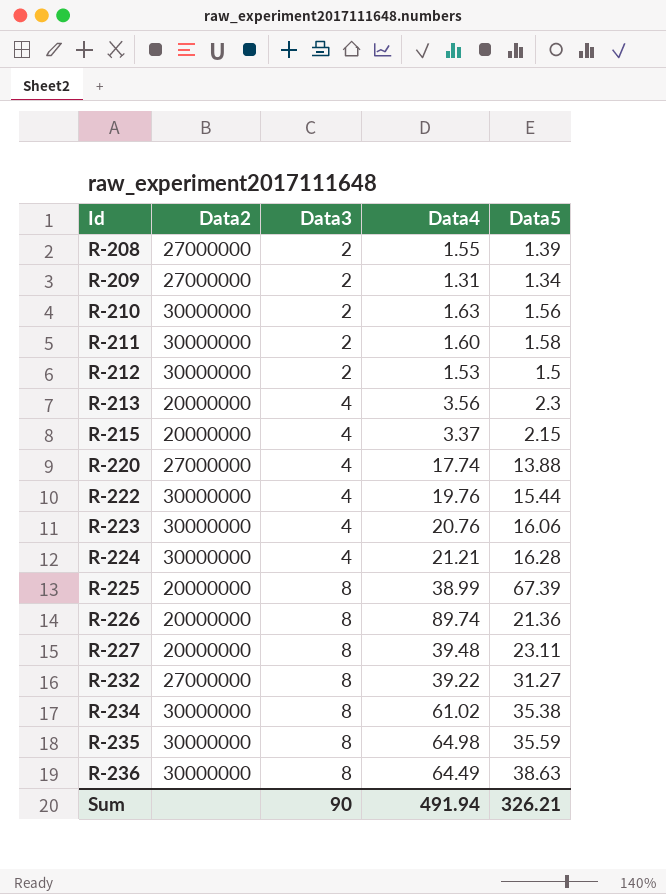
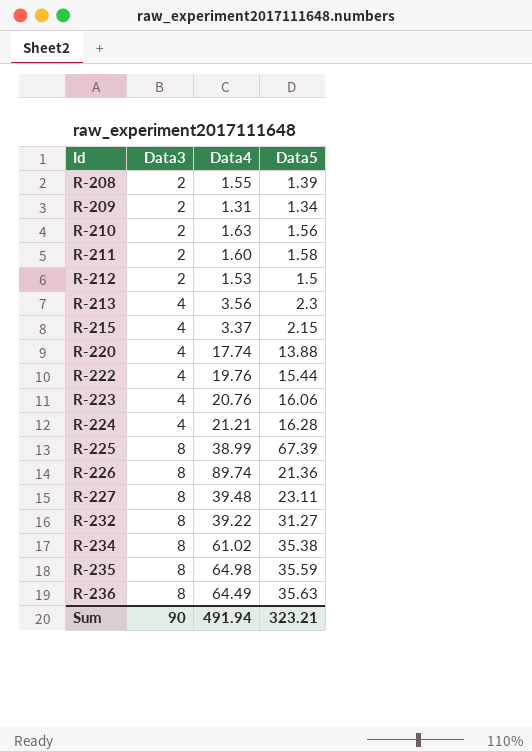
column Data2 | position: 2 -> none
R-236 | Data5: 38.63 -> 35.63
Sum | Data5: 326.21 -> 323.21

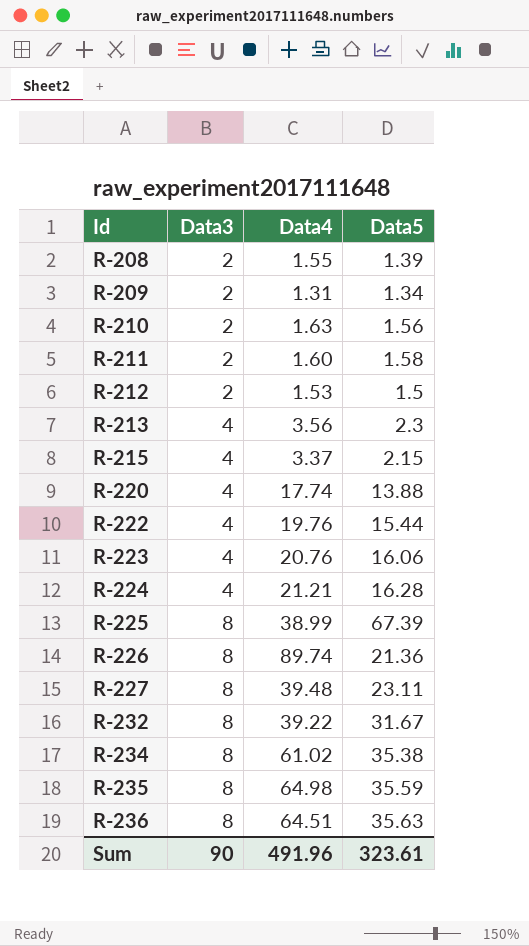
R-232 | Data5: 31.27 -> 31.67
R-236 | Data4: 64.49 -> 64.51
Sum | Data4: 491.94 -> 491.96
Sum | Data5: 323.21 -> 323.61

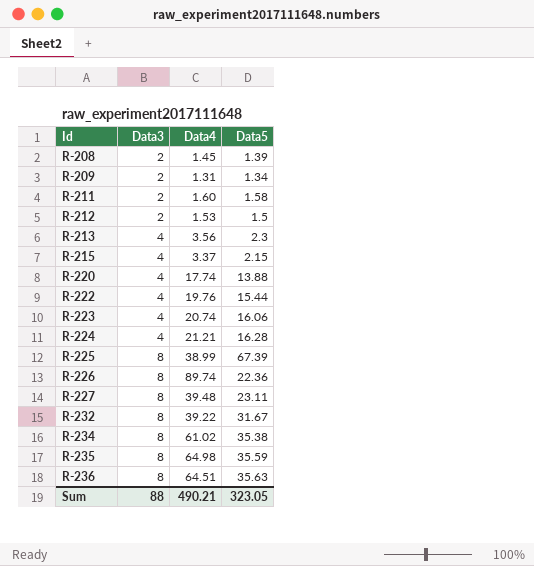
row R-210: 2 | 1.63 | 1.56 -> none
R-208 | Data4: 1.55 -> 1.45
R-223 | Data4: 20.76 -> 20.74
R-226 | Data5: 21.36 -> 22.36
Sum | Data3: 90 -> 88
Sum | Data4: 491.96 -> 490.21
Sum | Data5: 323.61 -> 323.05

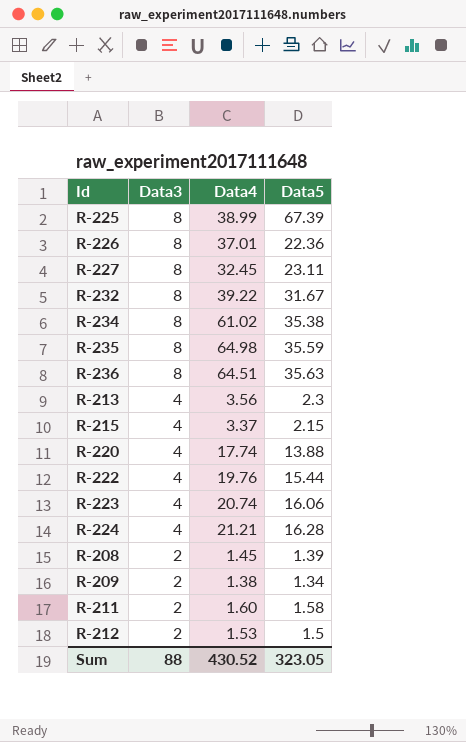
row order: Id ascending -> Data3 descending
R-226 | Data4: 89.74 -> 37.01
R-227 | Data4: 39.48 -> 32.45
R-209 | Data4: 1.31 -> 1.38
Sum | Data4: 490.21 -> 430.52

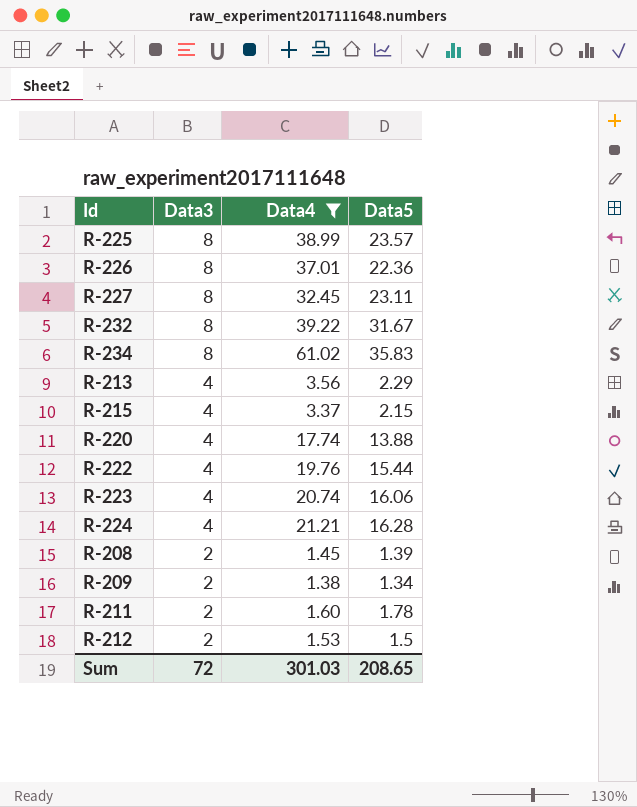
filter: none -> Data4 <= 61.02
R-225 | Data5: 67.39 -> 23.57
R-234 | Data5: 35.38 -> 35.83
R-213 | Data5: 2.3 -> 2.29
R-211 | Data5: 1.58 -> 1.78
Sum | Data3: 88 -> 72
Sum | Data4: 430.52 -> 301.03
Sum | Data5: 323.05 -> 208.65

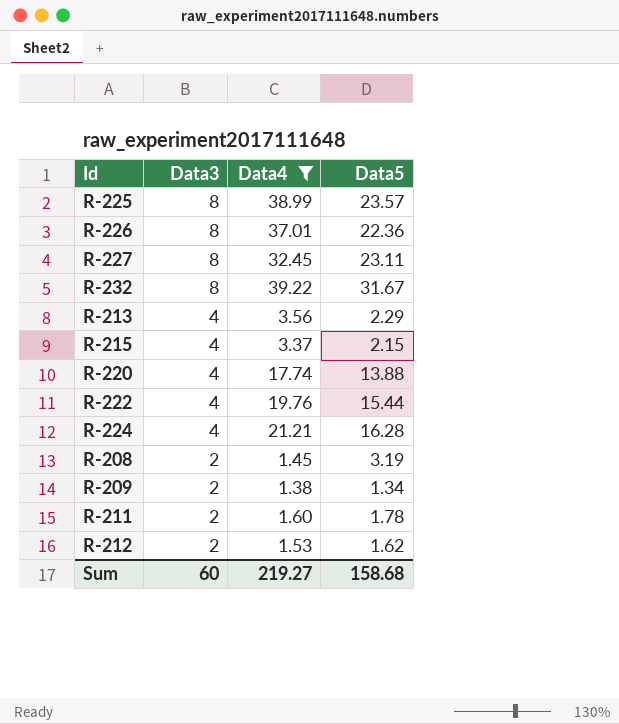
row R-234: 8 | 61.02 | 35.83 -> none
row R-223: 4 | 20.74 | 16.06 -> none
R-208 | Data5: 1.39 -> 3.19
R-212 | Data5: 1.5 -> 1.62
Sum | Data3: 72 -> 60
Sum | Data4: 301.03 -> 219.27
Sum | Data5: 208.65 -> 158.68

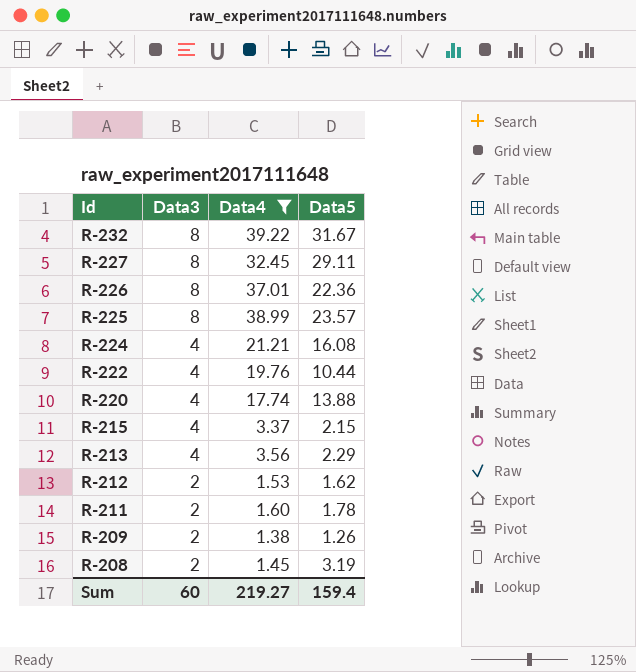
row order: Data3 descending -> Id descending
R-227 | Data5: 23.11 -> 29.11
R-224 | Data5: 16.28 -> 16.08
R-222 | Data5: 15.44 -> 10.44
R-209 | Data5: 1.34 -> 1.26
Sum | Data5: 158.68 -> 159.4

